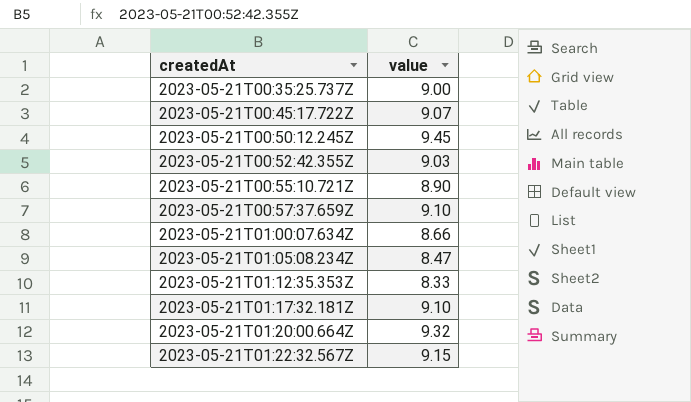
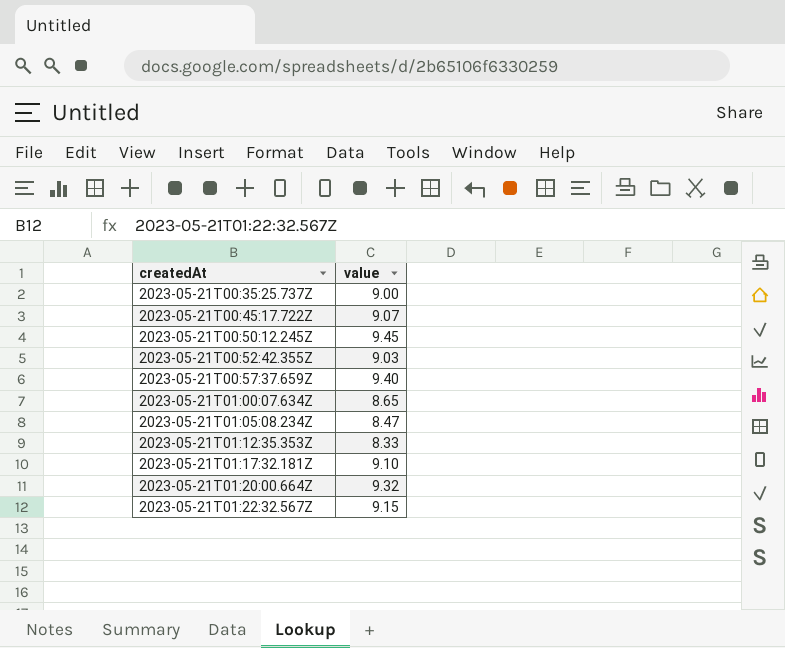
row 2023-05-21T00:55:10.721Z: 8.90 -> none
2023-05-21T00:57:37.659Z | value: 9.10 -> 9.40
2023-05-21T01:00:07.634Z | value: 8.66 -> 8.65

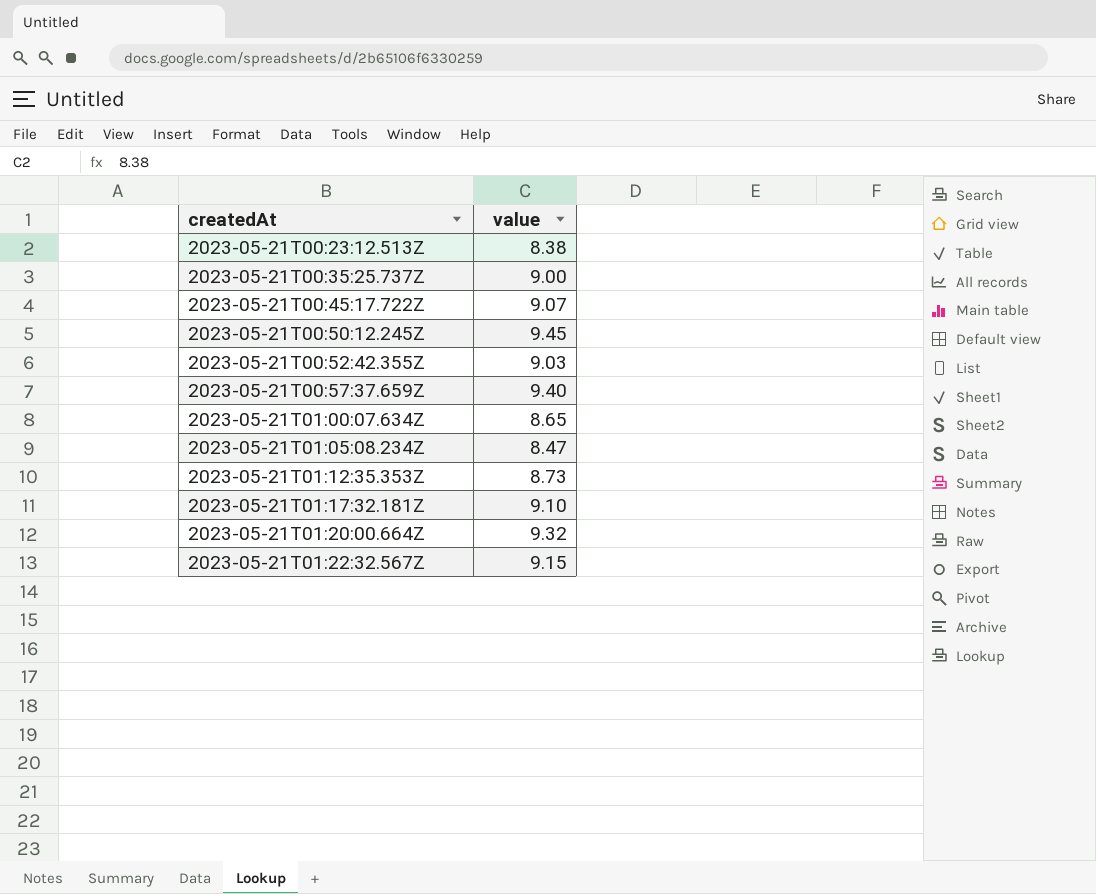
row 2023-05-21T00:23:12.513Z: none -> 8.38
2023-05-21T01:12:35.353Z | value: 8.33 -> 8.73

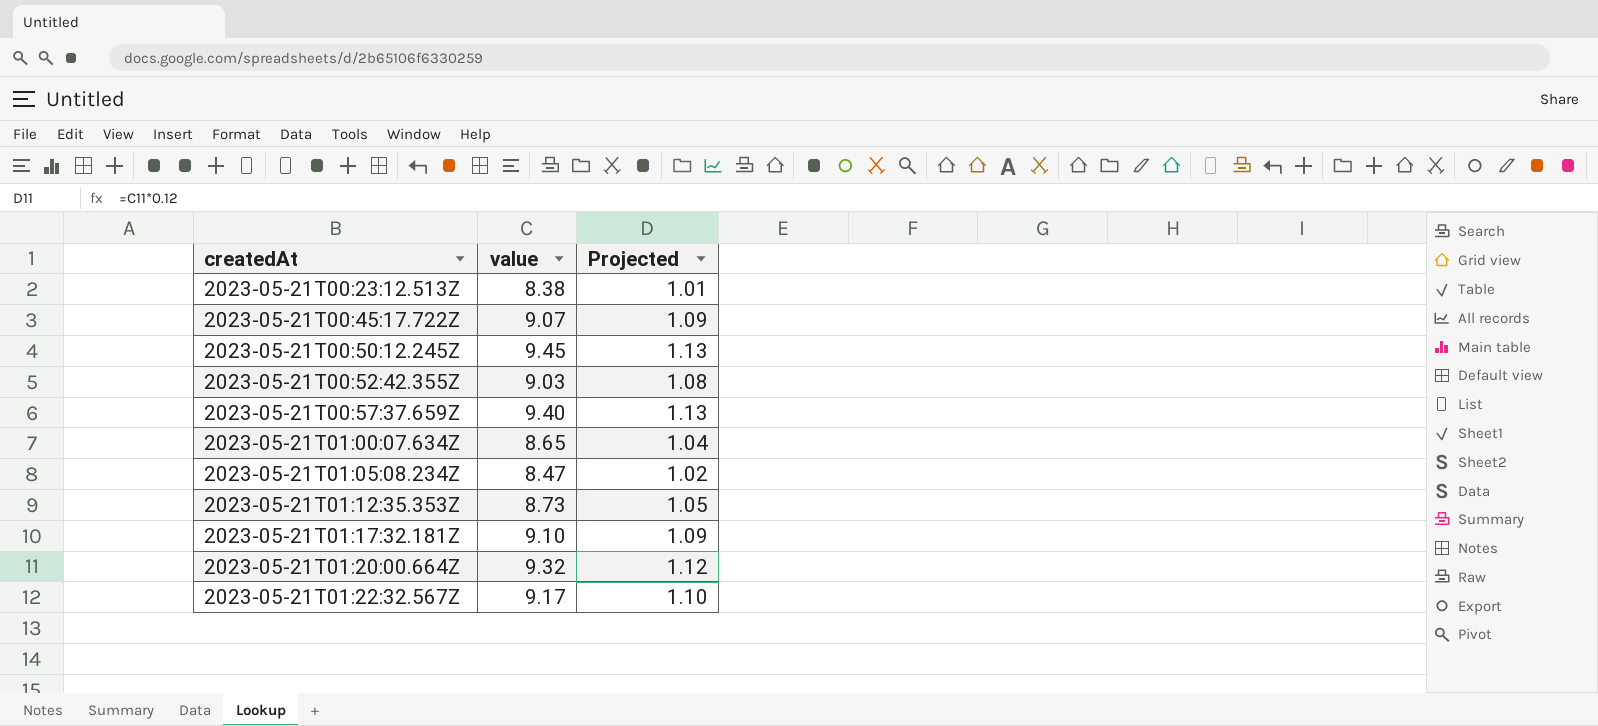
column Projected | formula: none -> [value] * 0.12
row 2023-05-21T00:35:25.737Z: 9.00 -> none
2023-05-21T01:22:32.567Z | value: 9.15 -> 9.17

